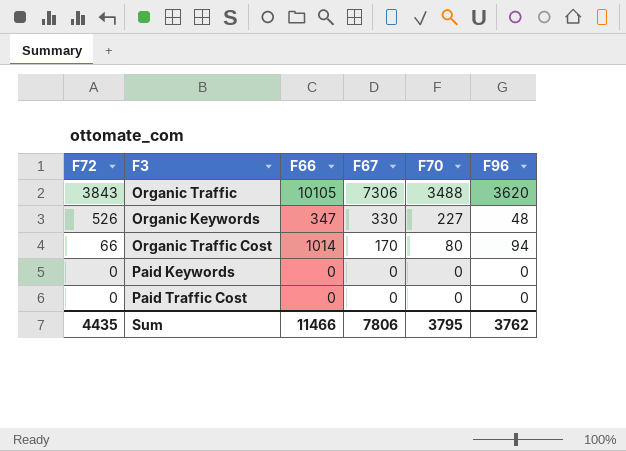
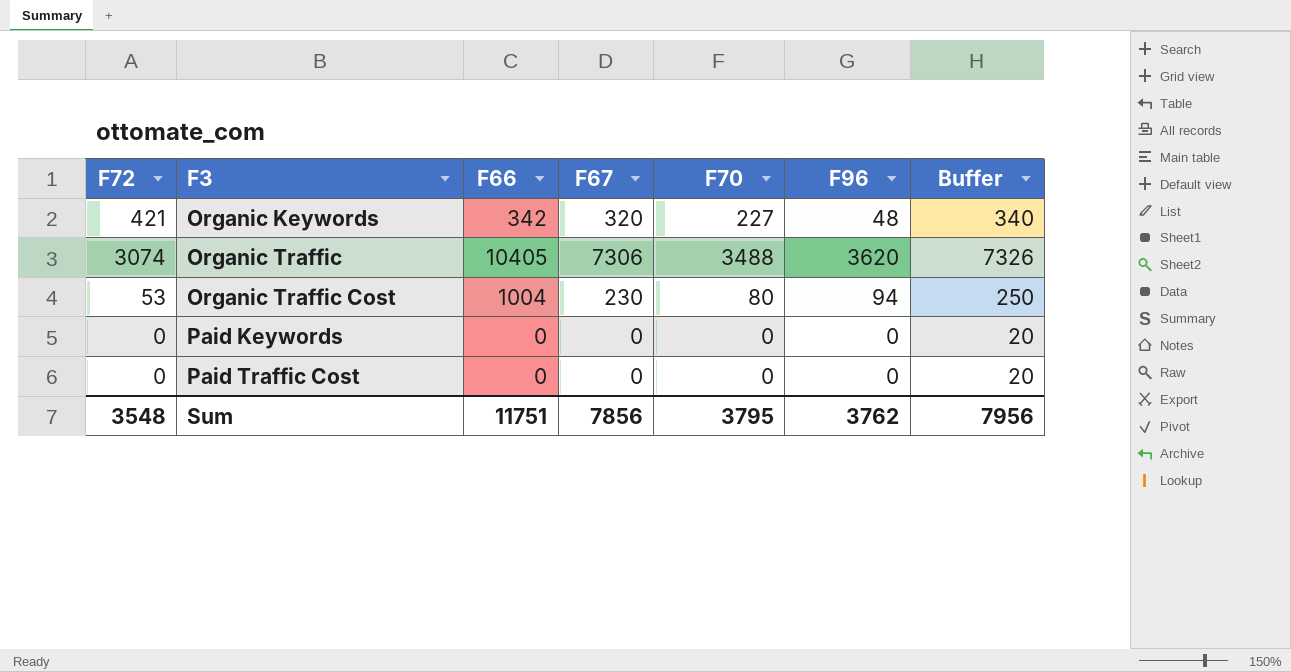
row order: F72 descending -> F3 ascending
column Buffer | formula: none -> [F67] + 20
Organic Keywords | F72: 526 -> 421
Organic Keywords | F66: 347 -> 342
Organic Keywords | F67: 330 -> 320
Organic Traffic | F72: 3843 -> 3074
Organic Traffic | F66: 10105 -> 10405
Organic Traffic Cost | F72: 66 -> 53
Organic Traffic Cost | F66: 1014 -> 1004
Organic Traffic Cost | F67: 170 -> 230
Sum | F72: 4435 -> 3548
Sum | F66: 11466 -> 11751
Sum | F67: 7806 -> 7856

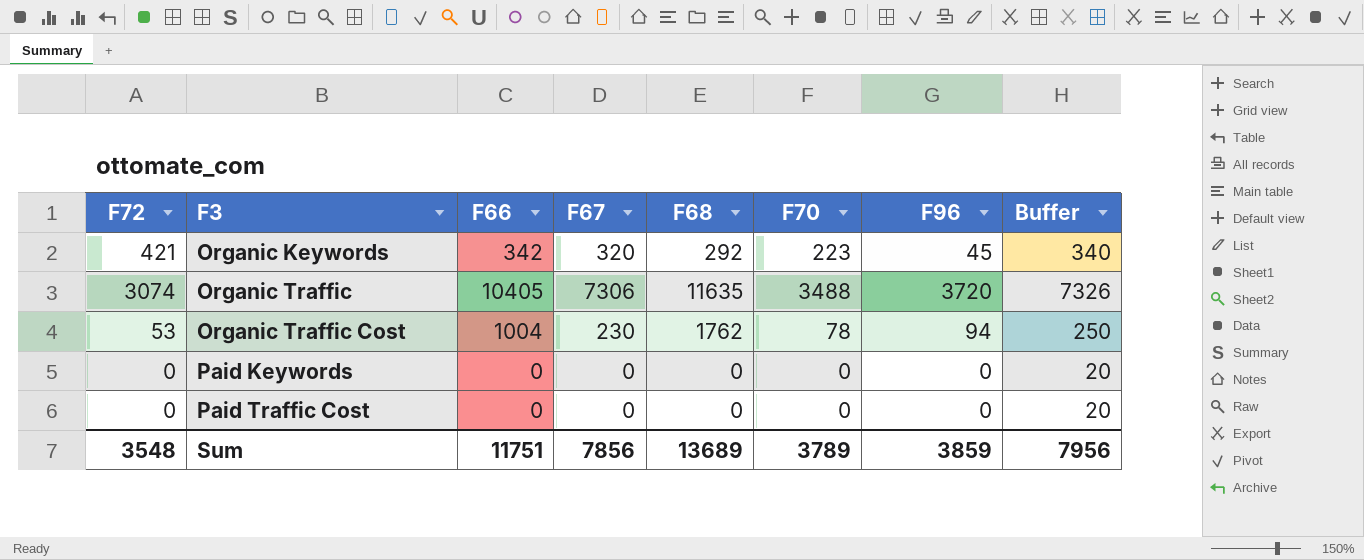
column F68 | position: none -> 5
Organic Keywords | F70: 227 -> 223
Organic Keywords | F96: 48 -> 45
Organic Traffic | F96: 3620 -> 3720
Organic Traffic Cost | F70: 80 -> 78
Sum | F70: 3795 -> 3789
Sum | F96: 3762 -> 3859

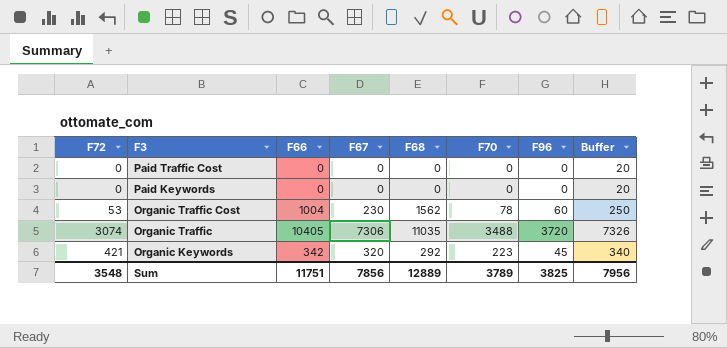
row order: F3 ascending -> F3 descending
Organic Traffic Cost | F68: 1762 -> 1562
Organic Traffic Cost | F96: 94 -> 60
Organic Traffic | F68: 11635 -> 11035
Sum | F68: 13689 -> 12889
Sum | F96: 3859 -> 3825

